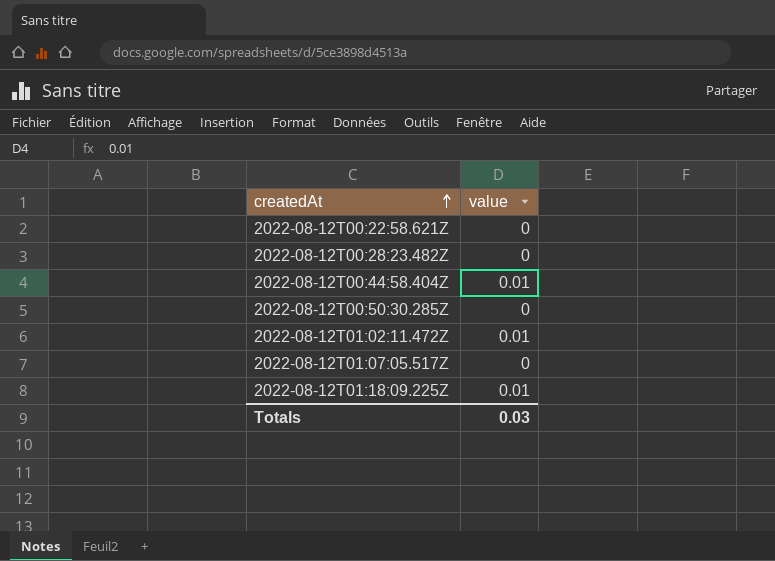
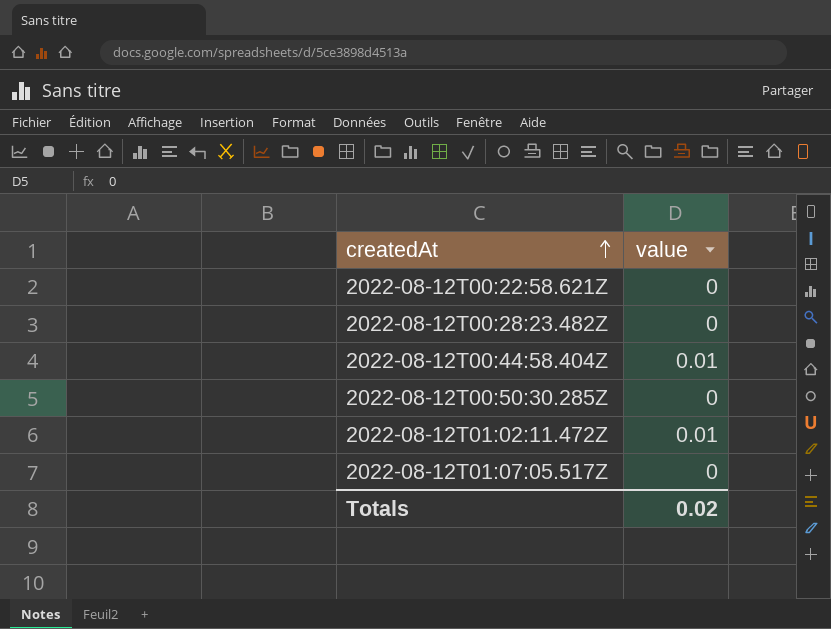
row 2022-08-12T01:18:09.225Z: 0.01 -> none
Totals | value: 0.03 -> 0.02

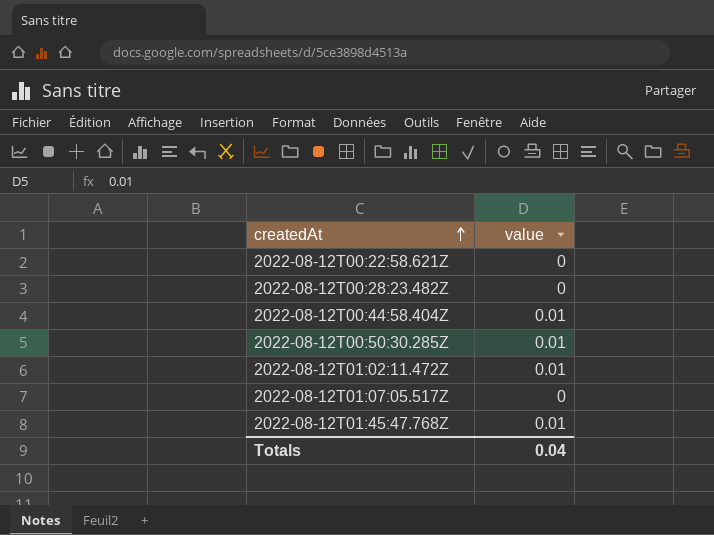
2022-08-12T00:50:30.285Z | value: 0 -> 0.01
row 2022-08-12T01:45:47.768Z: none -> 0.01
Totals | value: 0.02 -> 0.04

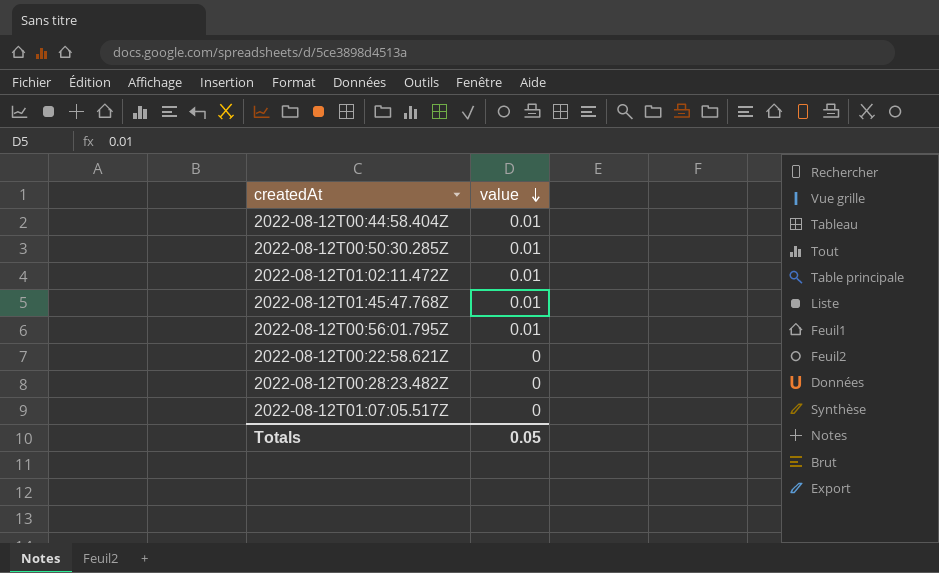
row order: createdAt ascending -> value descending
row 2022-08-12T00:56:01.795Z: none -> 0.01
Totals | value: 0.04 -> 0.05

